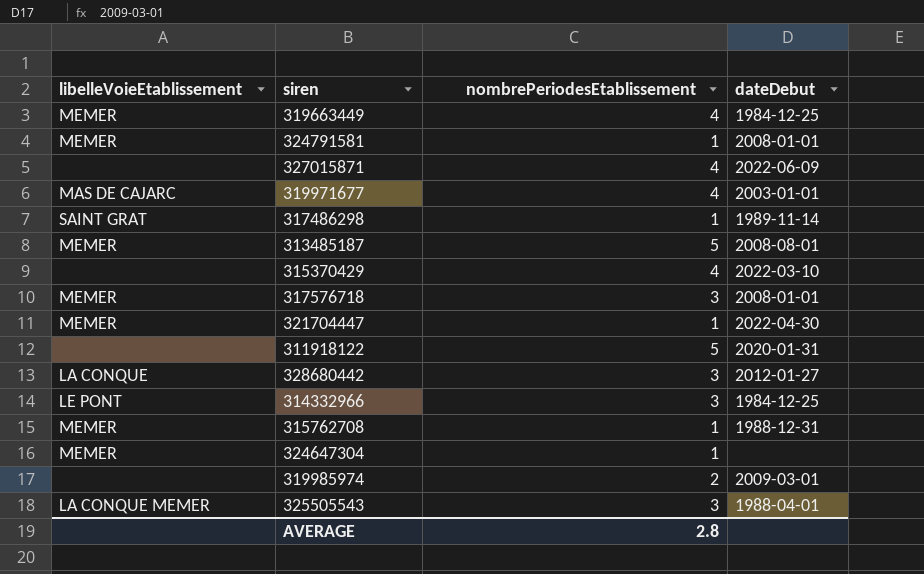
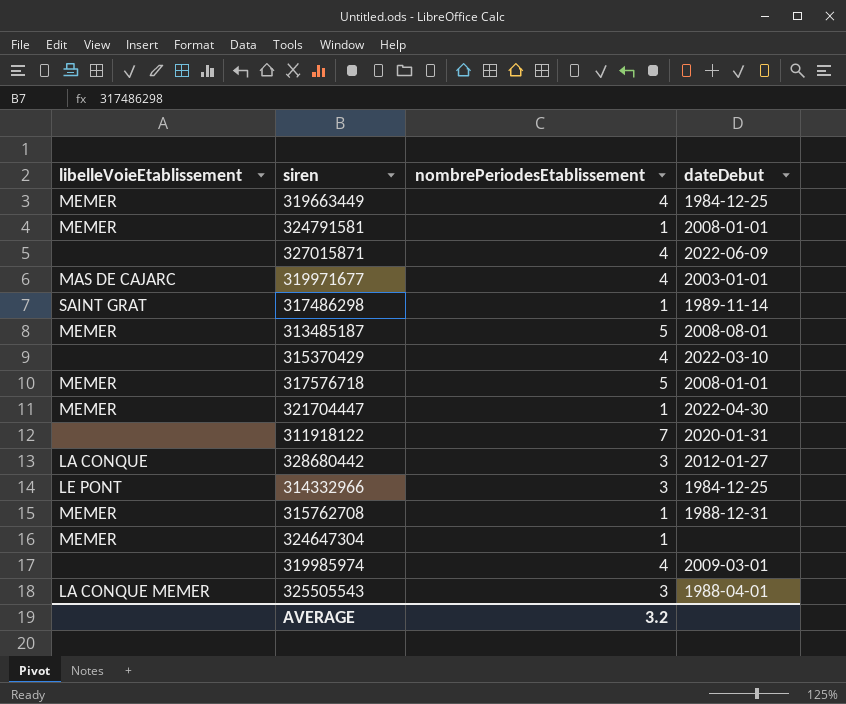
317576718 | nombrePeriodesEtablissement: 3 -> 5
311918122 | nombrePeriodesEtablissement: 5 -> 7
319985974 | nombrePeriodesEtablissement: 2 -> 4
AVERAGE | nombrePeriodesEtablissement: 2.8 -> 3.2

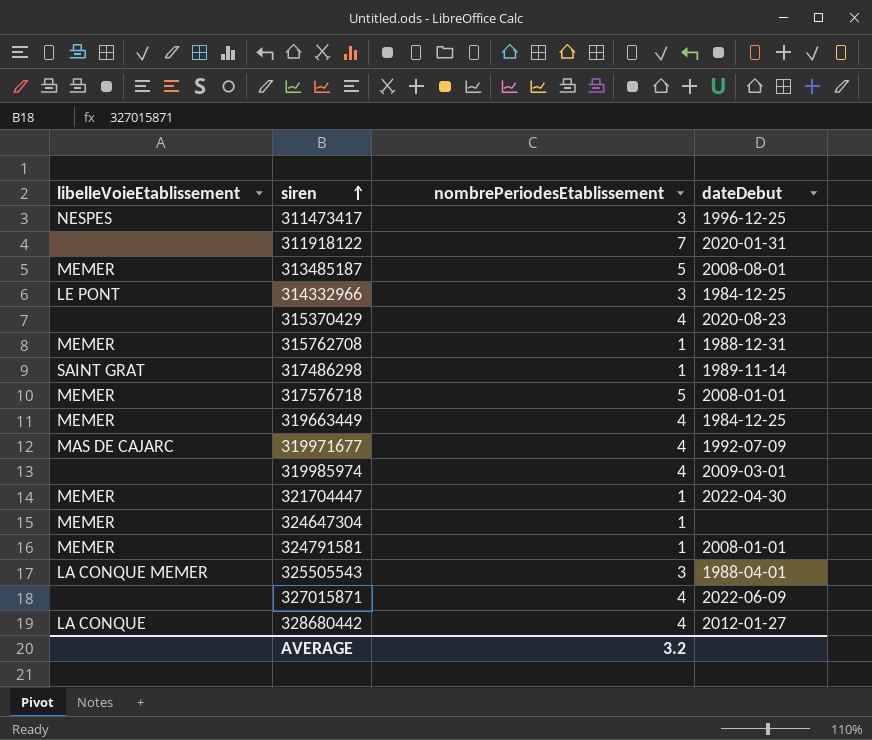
row order: none -> siren ascending
row 311473417: none -> NESPES | 3 | 1996-12-25
315370429 | dateDebut: 2022-03-10 -> 2020-08-23
319971677 | dateDebut: 2003-01-01 -> 1992-07-09
328680442 | nombrePeriodesEtablissement: 3 -> 4

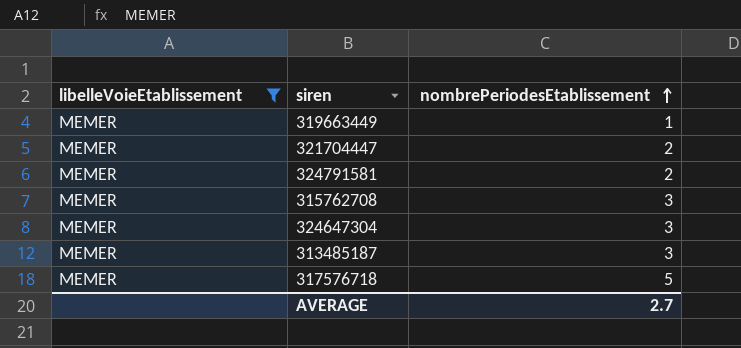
filter: none -> libelleVoieEtablissement = MEMER
row order: siren ascending -> nombrePeriodesEtablissement ascending
column dateDebut | position: 4 -> none
319663449 | nombrePeriodesEtablissement: 4 -> 1
321704447 | nombrePeriodesEtablissement: 1 -> 2
324791581 | nombrePeriodesEtablissement: 1 -> 2
315762708 | nombrePeriodesEtablissement: 1 -> 3
324647304 | nombrePeriodesEtablissement: 1 -> 3
313485187 | nombrePeriodesEtablissement: 5 -> 3
AVERAGE | nombrePeriodesEtablissement: 3.2 -> 2.7

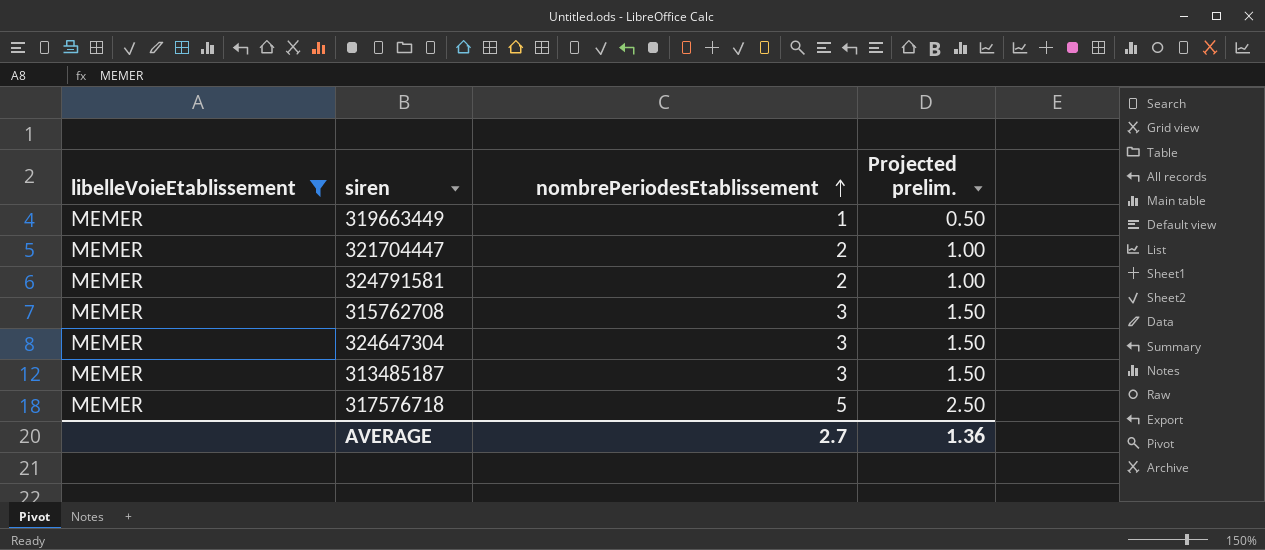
column Projected prelim. | formula: none -> [nombrePeriodesEtablissement] * 0.5

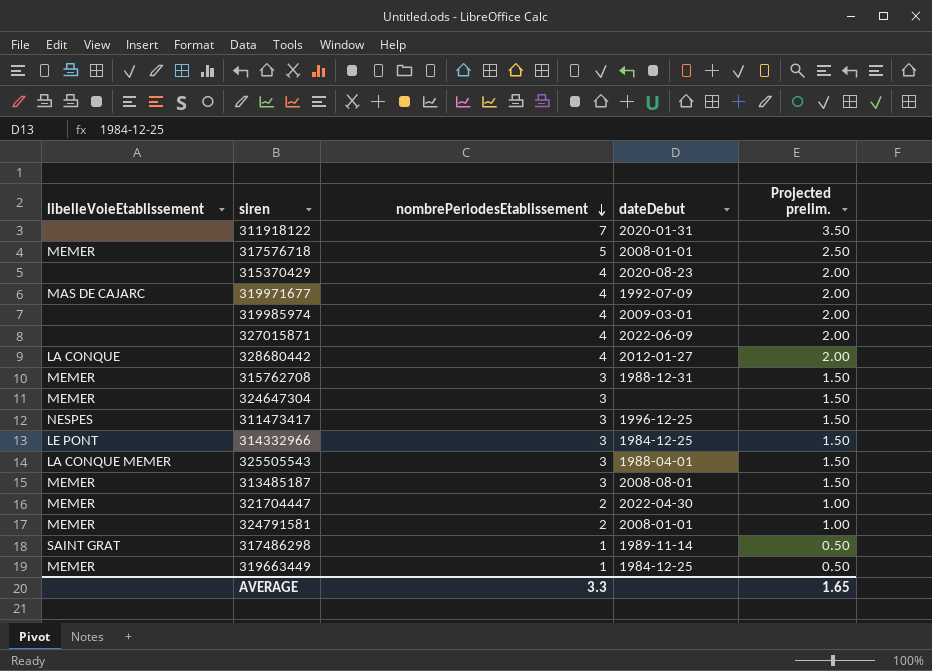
filter: libelleVoieEtablissement = MEMER -> none
row order: nombrePeriodesEtablissement ascending -> nombrePeriodesEtablissement descending
column dateDebut | position: none -> 4
AVERAGE | nombrePeriodesEtablissement: 2.7 -> 3.3
AVERAGE | Projected prelim.: 1.36 -> 1.65

